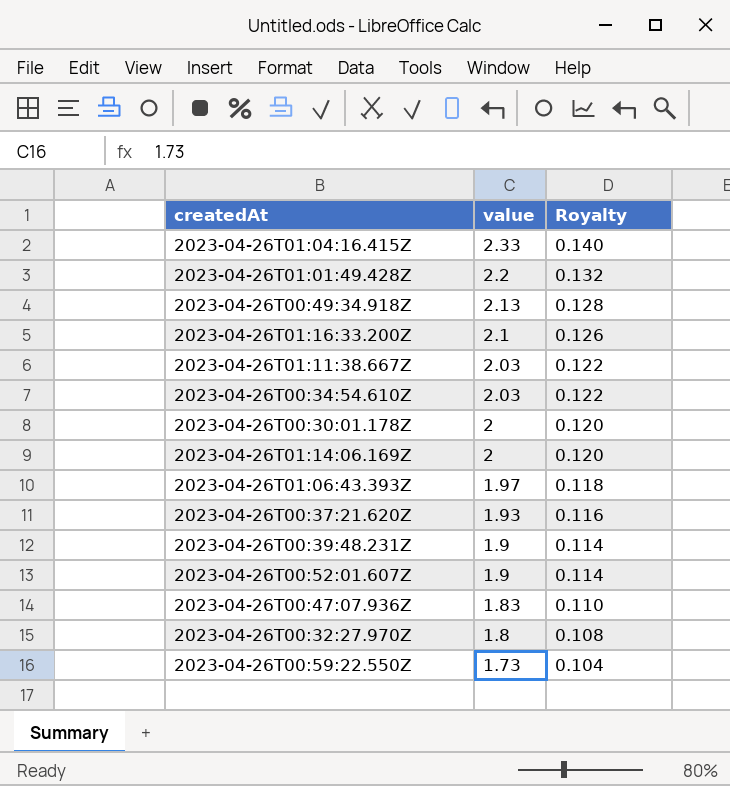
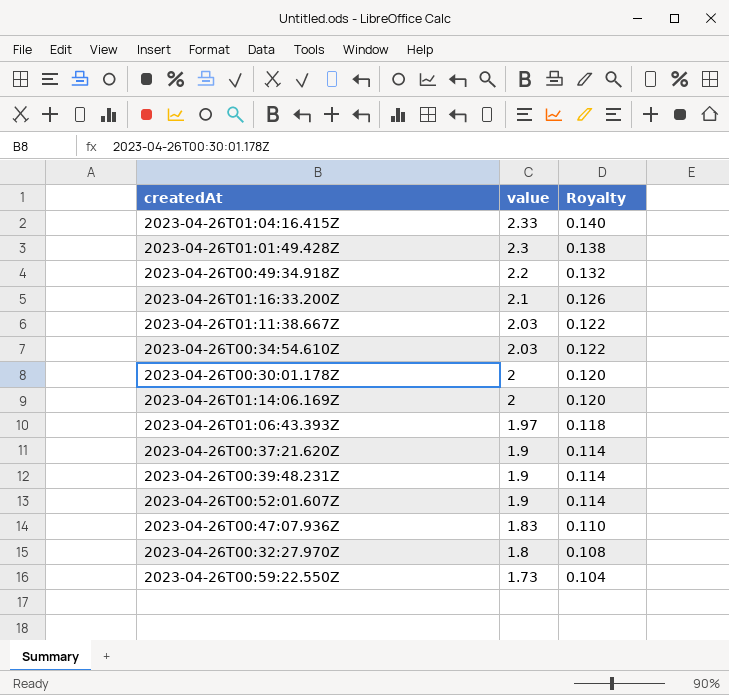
2023-04-26T01:01:49.428Z | value: 2.2 -> 2.3
2023-04-26T01:01:49.428Z | Royalty: 0.132 -> 0.138
2023-04-26T00:49:34.918Z | value: 2.13 -> 2.2
2023-04-26T00:49:34.918Z | Royalty: 0.128 -> 0.132
2023-04-26T00:37:21.620Z | value: 1.93 -> 1.9
2023-04-26T00:37:21.620Z | Royalty: 0.116 -> 0.114

